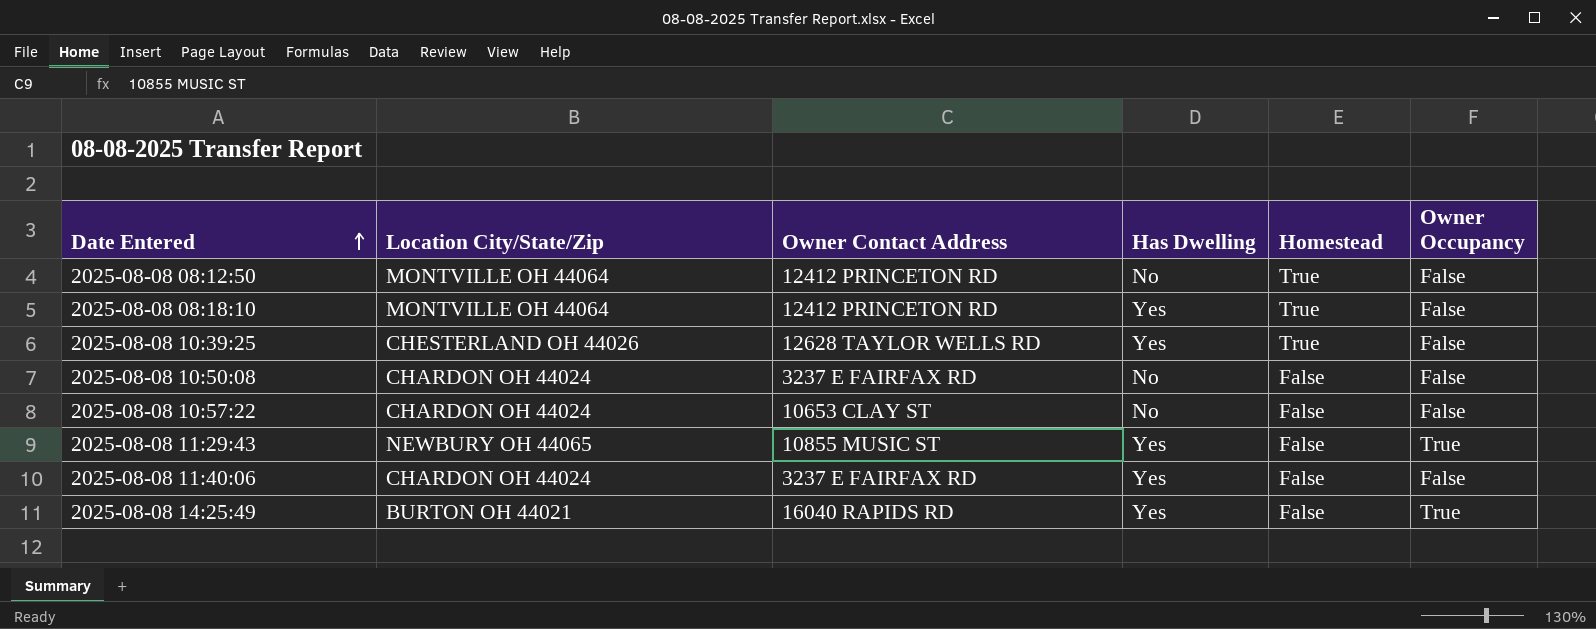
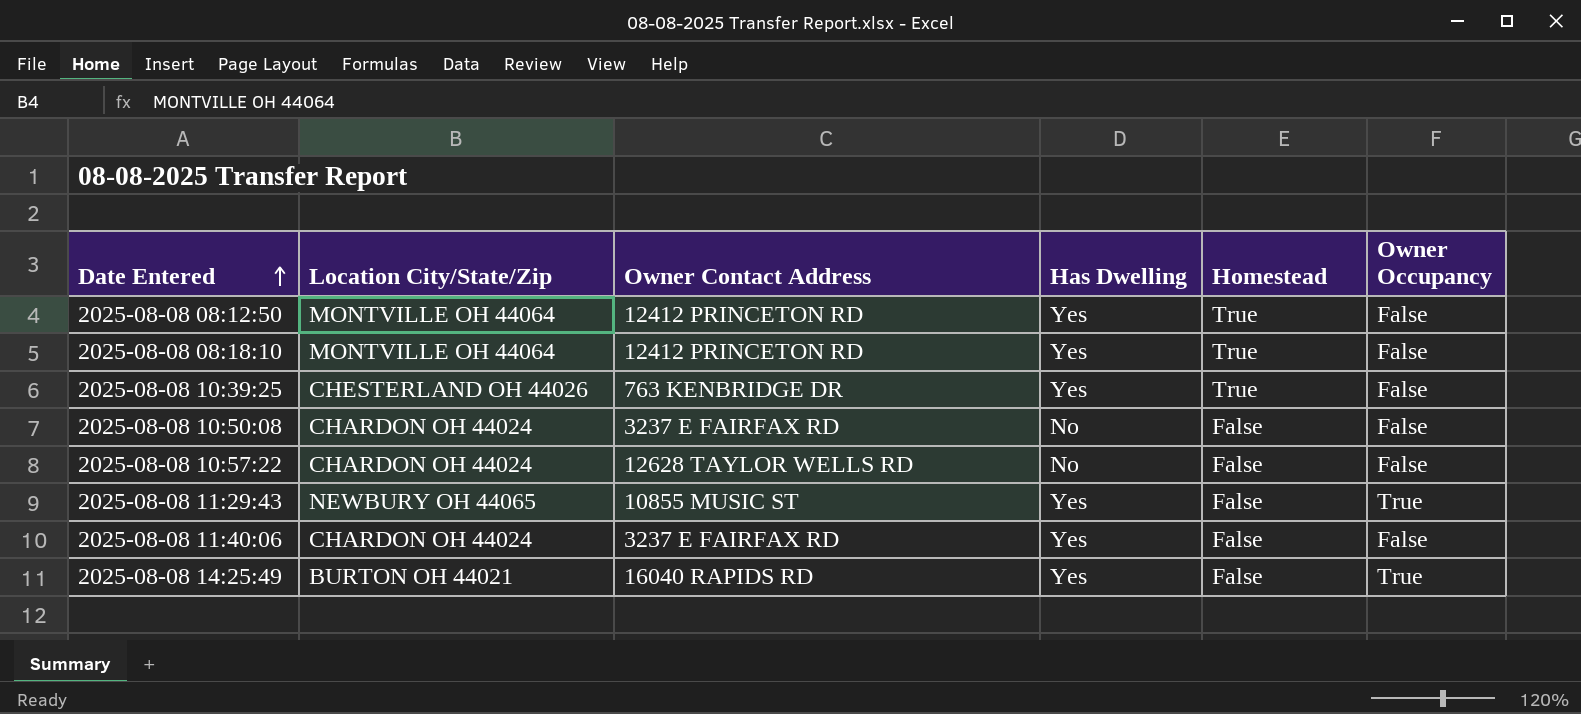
2025-08-08 08:12:50 | Has Dwelling: No -> Yes
2025-08-08 10:39:25 | Owner Contact Address: 12628 TAYLOR WELLS RD -> 763 KENBRIDGE DR
2025-08-08 10:57:22 | Owner Contact Address: 10653 CLAY ST -> 12628 TAYLOR WELLS RD

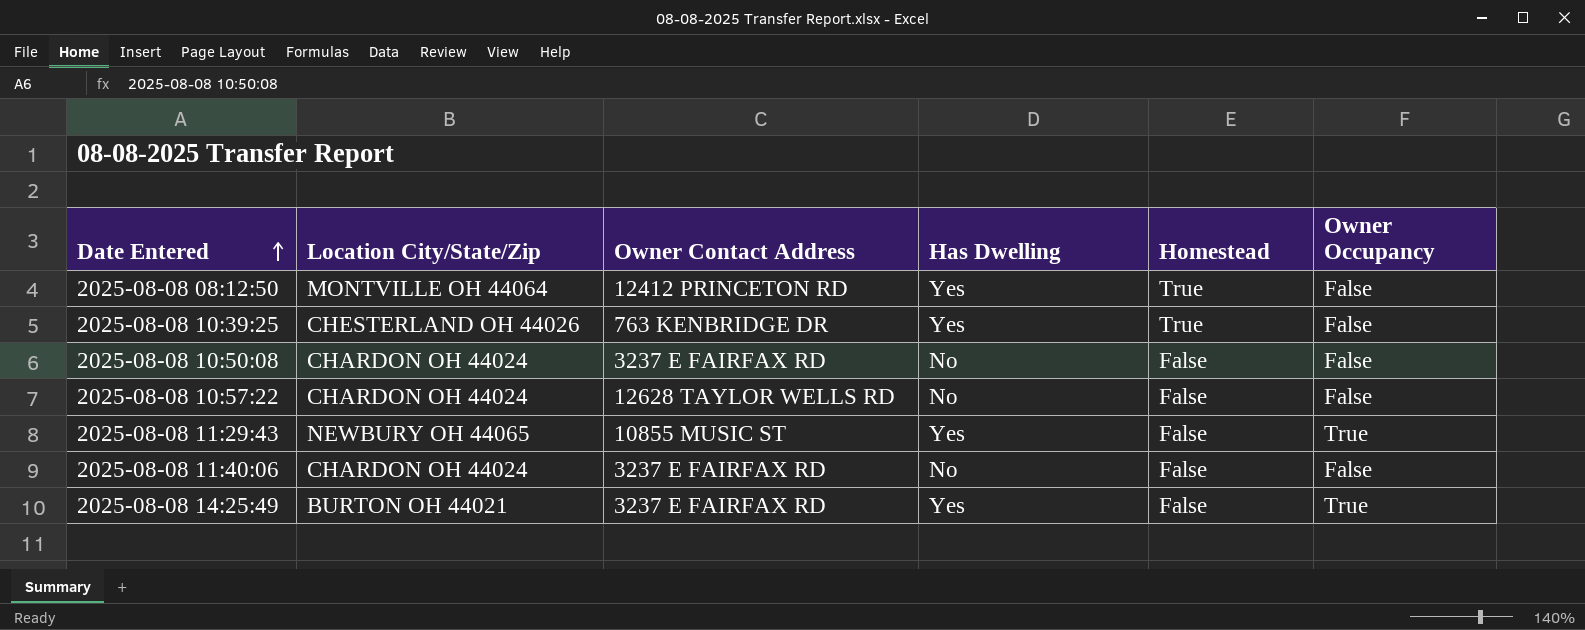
row 2025-08-08 08:18:10: MONTVILLE OH 44064 | 12412 PRINCETON RD | Yes | True | False -> none
2025-08-08 11:40:06 | Has Dwelling: Yes -> No
2025-08-08 14:25:49 | Owner Contact Address: 16040 RAPIDS RD -> 3237 E FAIRFAX RD

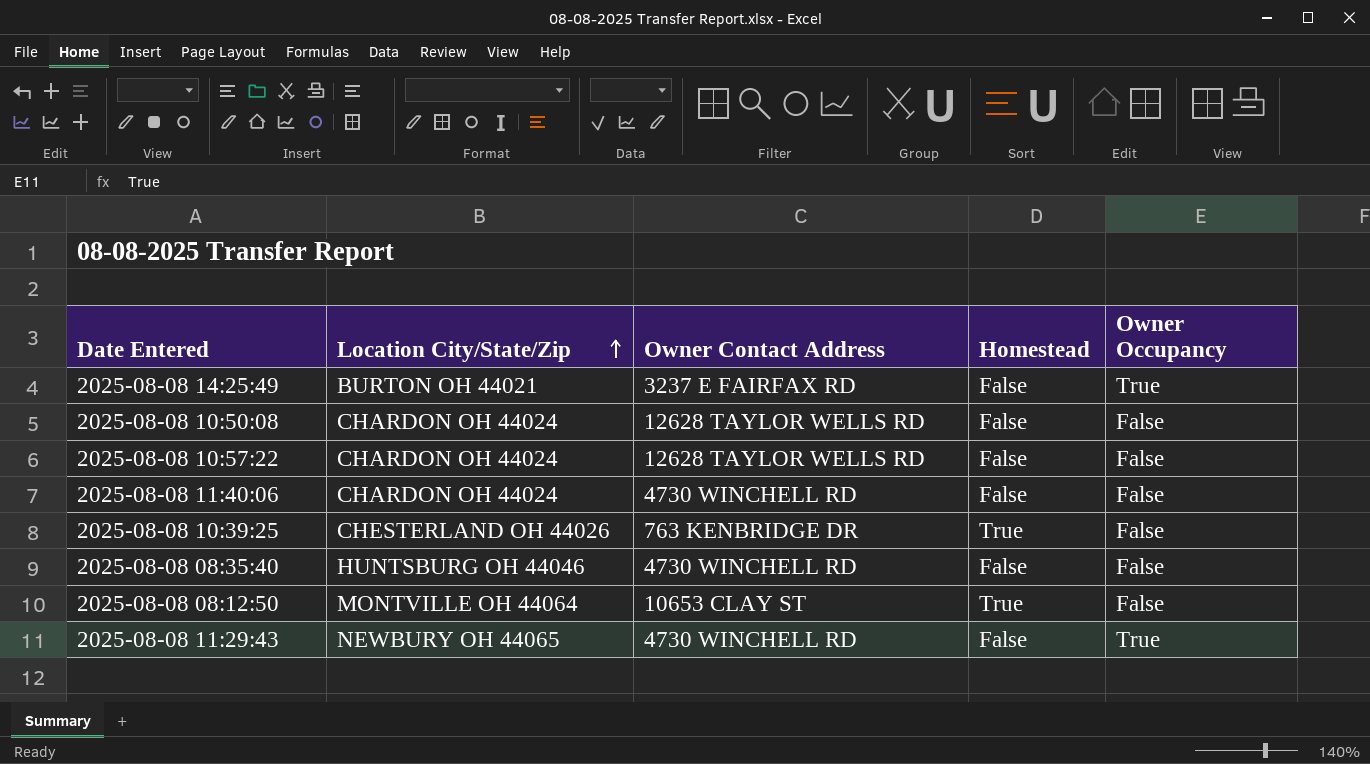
row order: Date Entered ascending -> Location City/State/Zip ascending
column Has Dwelling | position: 4 -> none
2025-08-08 10:50:08 | Owner Contact Address: 3237 E FAIRFAX RD -> 12628 TAYLOR WELLS RD
2025-08-08 11:40:06 | Owner Contact Address: 3237 E FAIRFAX RD -> 4730 WINCHELL RD
row 2025-08-08 08:35:40: none -> HUNTSBURG OH 44046 | 4730 WINCHELL RD | False | False
2025-08-08 08:12:50 | Owner Contact Address: 12412 PRINCETON RD -> 10653 CLAY ST
2025-08-08 11:29:43 | Owner Contact Address: 10855 MUSIC ST -> 4730 WINCHELL RD

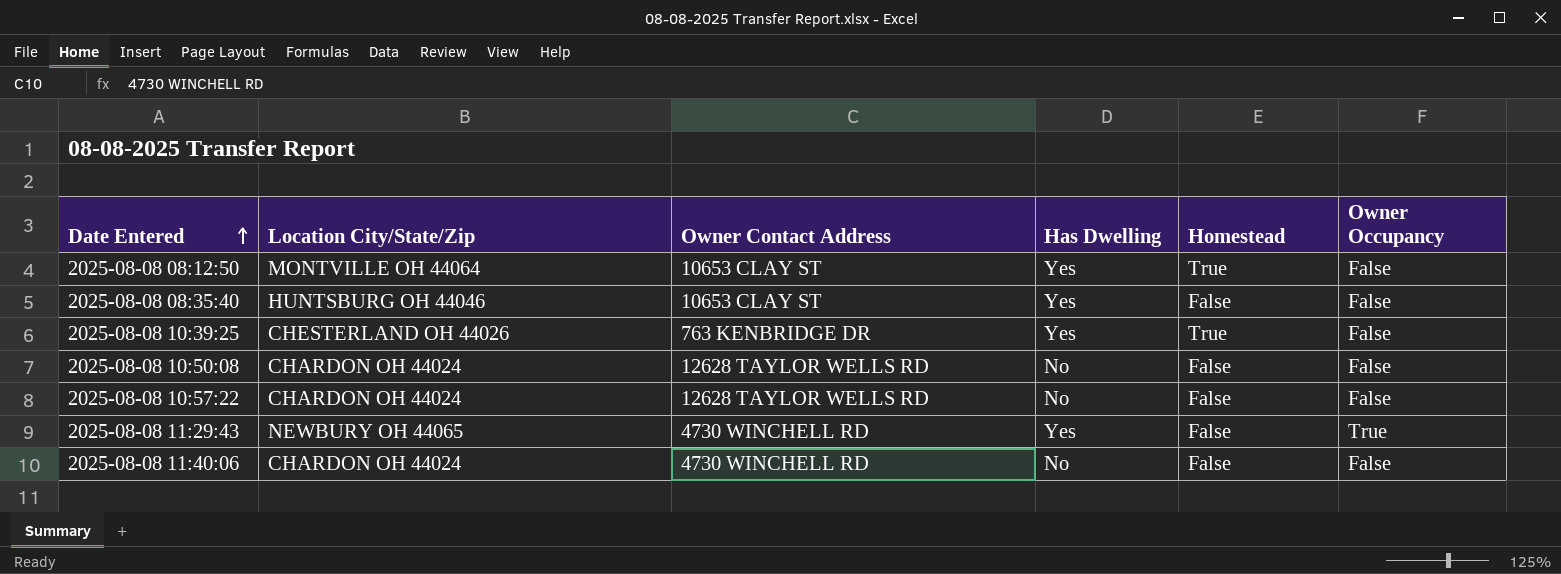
row order: Location City/State/Zip ascending -> Date Entered ascending
column Has Dwelling | position: none -> 4
row 2025-08-08 14:25:49: BURTON OH 44021 | 3237 E FAIRFAX RD | False | True -> none
2025-08-08 08:35:40 | Owner Contact Address: 4730 WINCHELL RD -> 10653 CLAY ST

